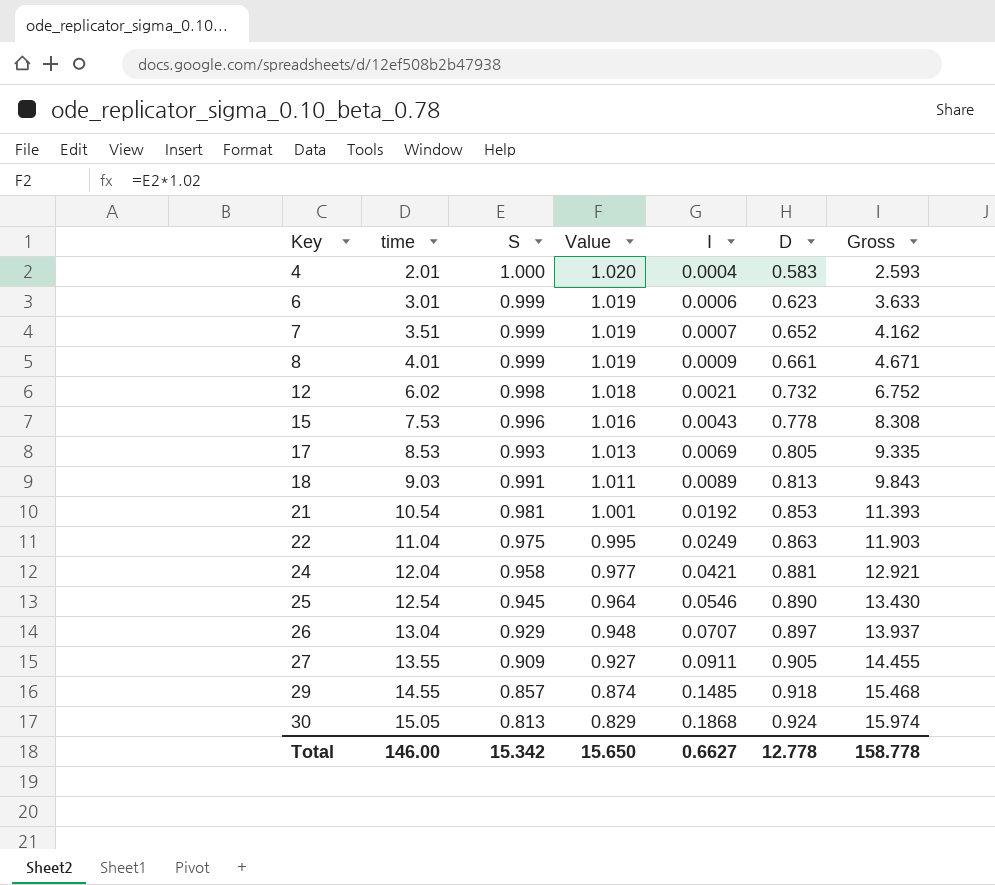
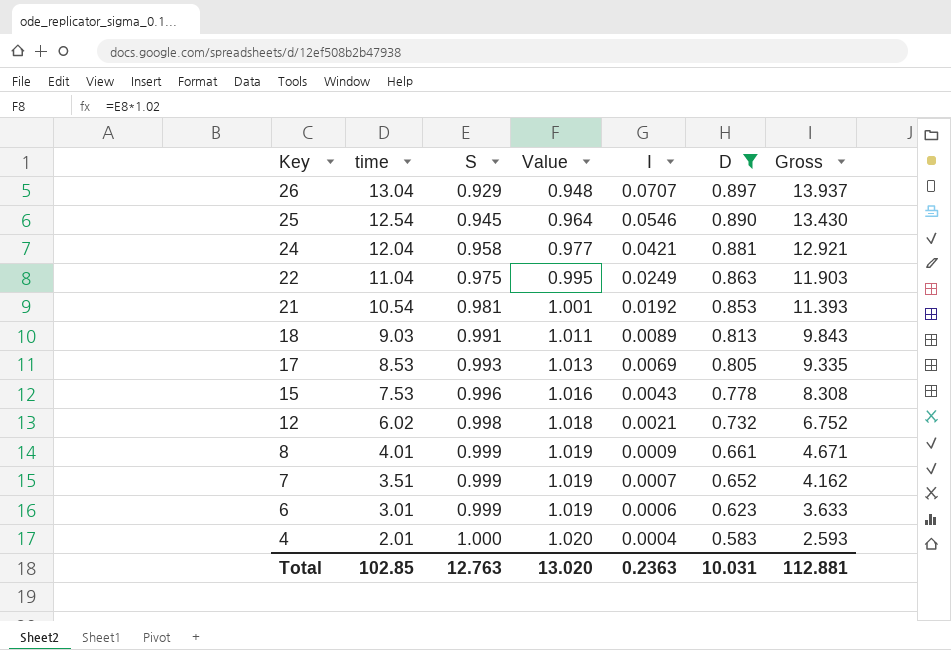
filter: none -> D <= 0.897
row order: Key ascending -> Key descending
Total | time: 146.00 -> 102.85
Total | S: 15.342 -> 12.763
Total | Value: 15.650 -> 13.020
Total | I: 0.6627 -> 0.2363
Total | D: 12.778 -> 10.031
Total | Gross: 158.778 -> 112.881

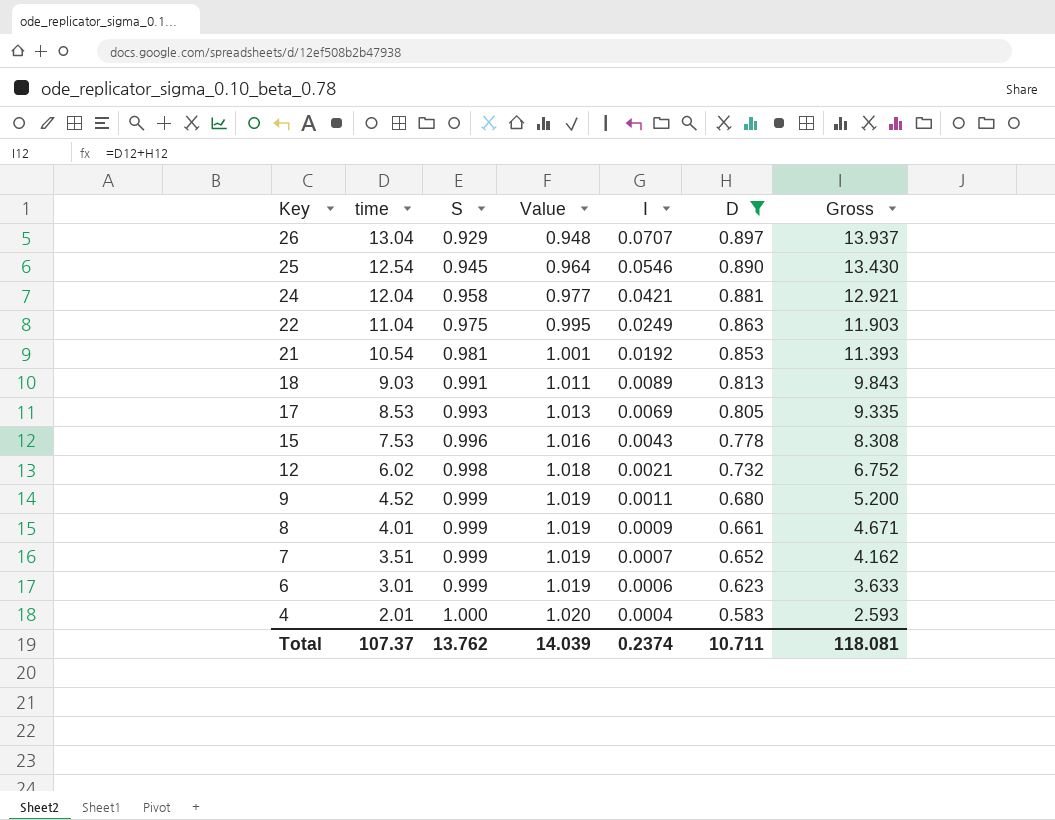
row 9: none -> 4.52 | 0.999 | 1.019 | 0.0011 | 0.680 | 5.200
Total | time: 102.85 -> 107.37
Total | S: 12.763 -> 13.762
Total | Value: 13.020 -> 14.039
Total | I: 0.2363 -> 0.2374
Total | D: 10.031 -> 10.711
Total | Gross: 112.881 -> 118.081

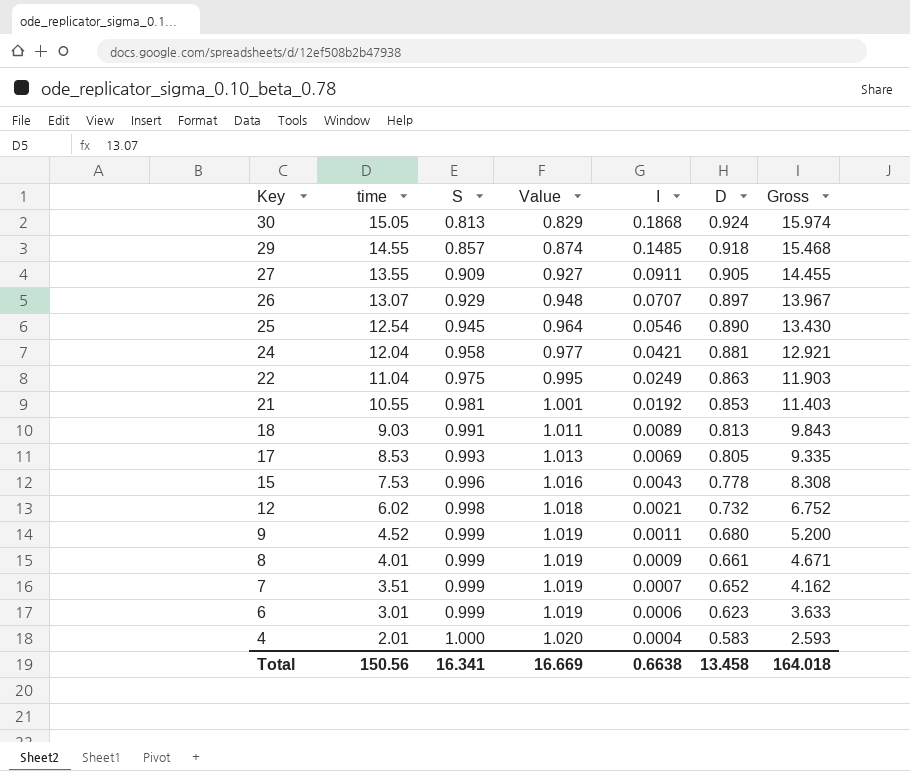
filter: D <= 0.897 -> none
26 | time: 13.04 -> 13.07
26 | Gross: 13.937 -> 13.967
21 | time: 10.54 -> 10.55
21 | Gross: 11.393 -> 11.403
Total | time: 107.37 -> 150.56
Total | S: 13.762 -> 16.341
Total | Value: 14.039 -> 16.669
Total | I: 0.2374 -> 0.6638
Total | D: 10.711 -> 13.458
Total | Gross: 118.081 -> 164.018

